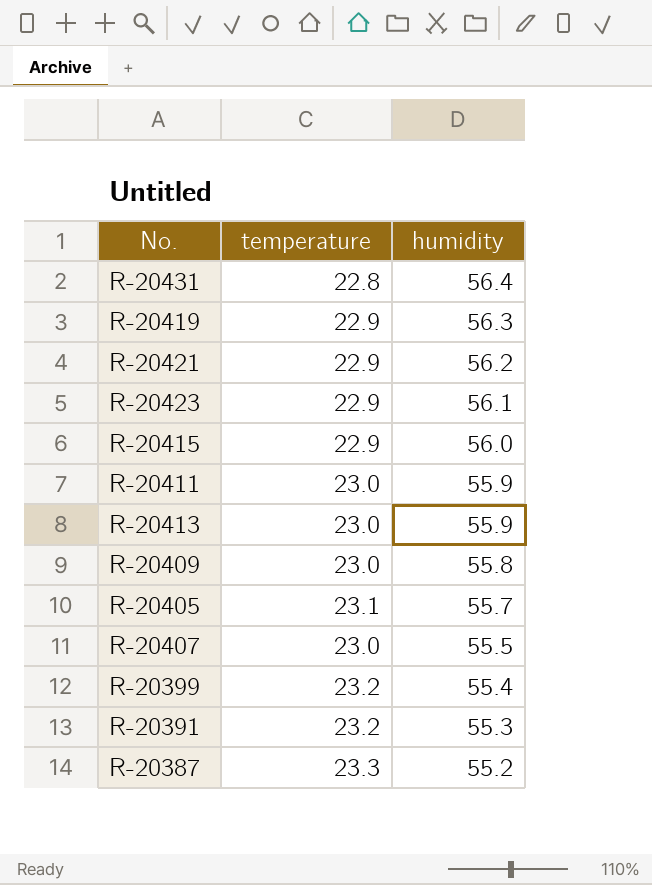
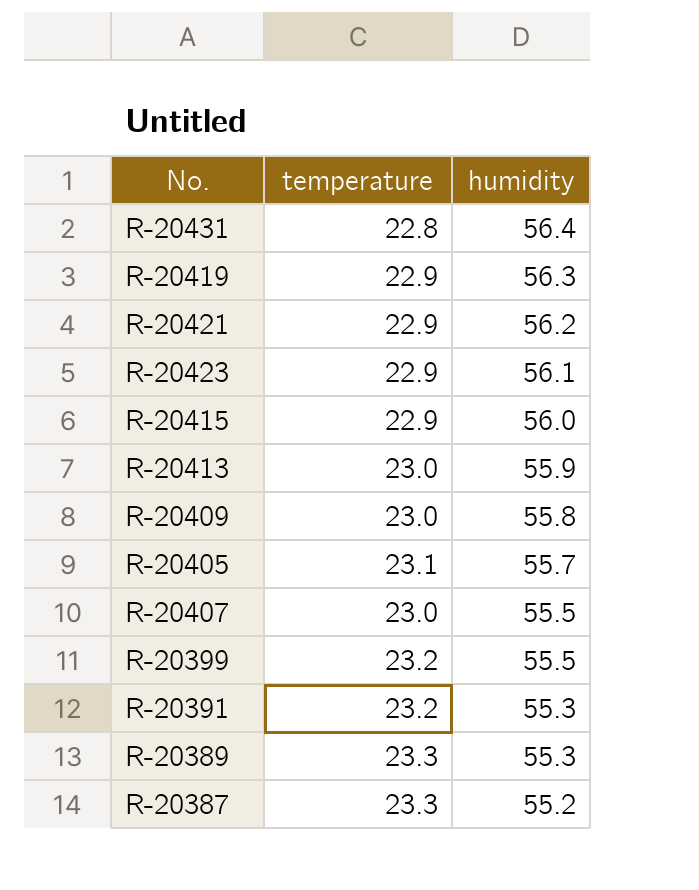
row R-20411: 23.0 | 55.9 -> none
R-20399 | humidity: 55.4 -> 55.5
row R-20389: none -> 23.3 | 55.3

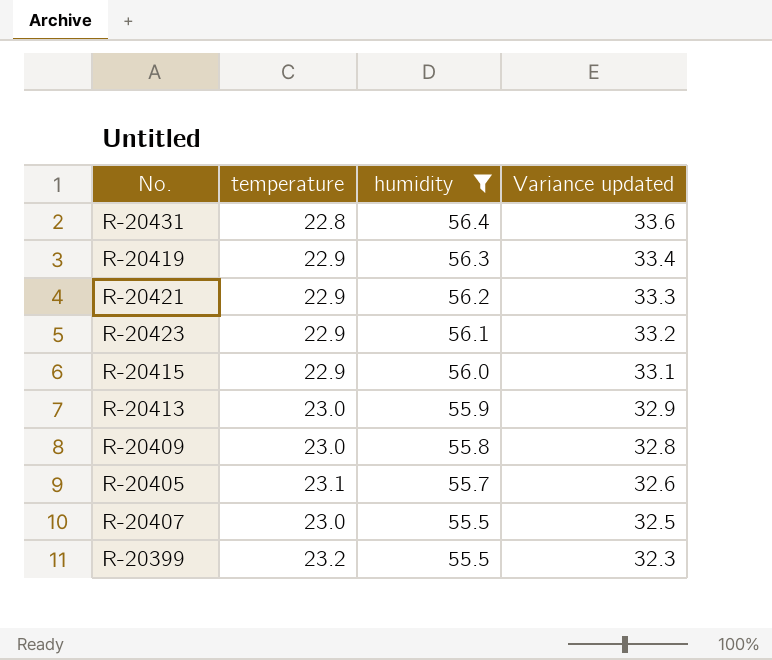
filter: none -> humidity >= 55.5
column Variance updated | formula: none -> [humidity] - [temperature]

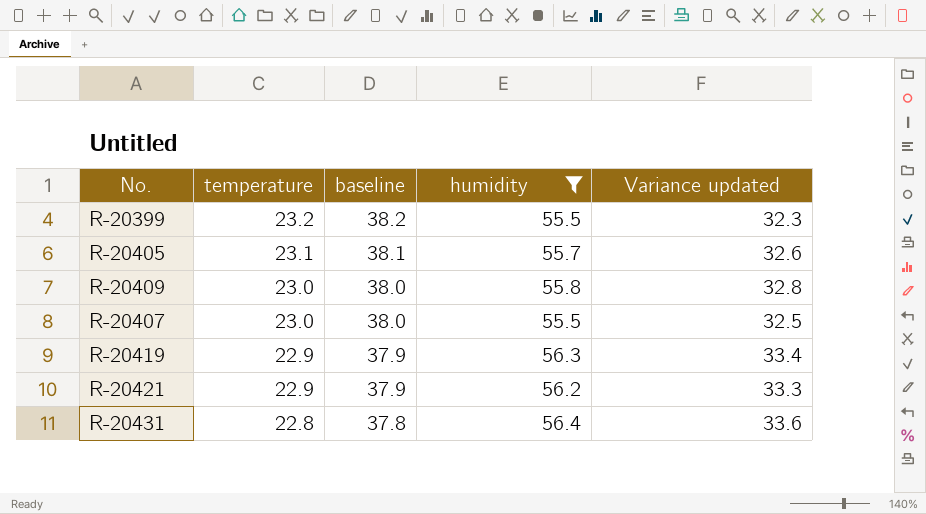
row order: humidity descending -> temperature descending
column baseline | formula: none -> [temperature] + 15
row R-20423: 22.9 | 56.1 | 33.2 -> none
row R-20415: 22.9 | 56.0 | 33.1 -> none
row R-20413: 23.0 | 55.9 | 32.9 -> none

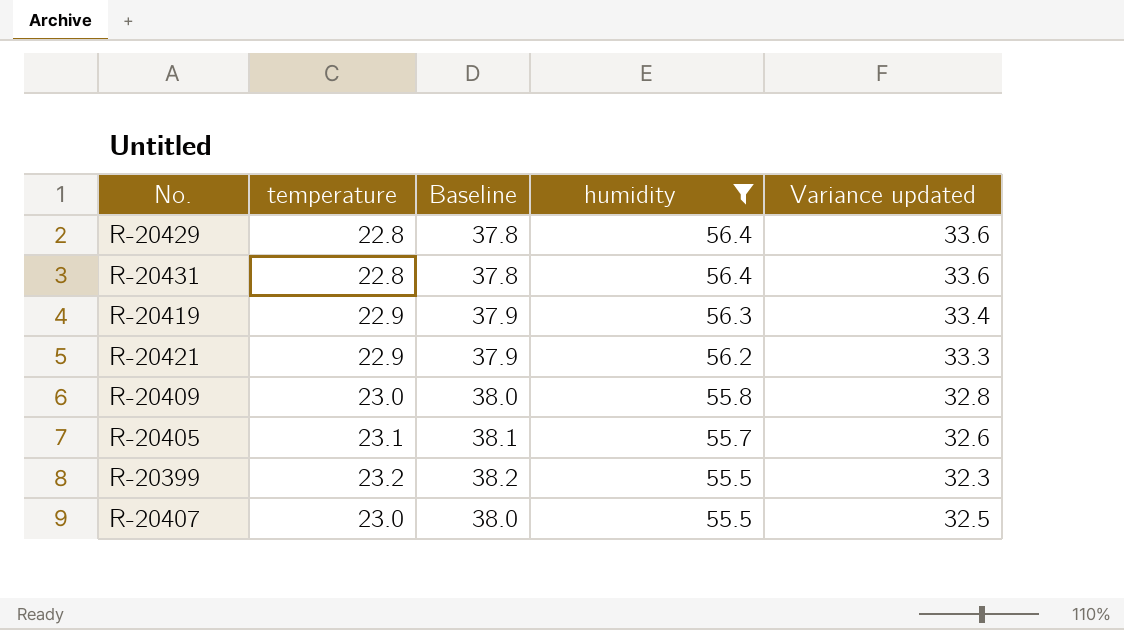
row order: temperature descending -> humidity descending
column name: baseline -> Baseline
row R-20429: none -> 22.8 | 37.8 | 56.4 | 33.6

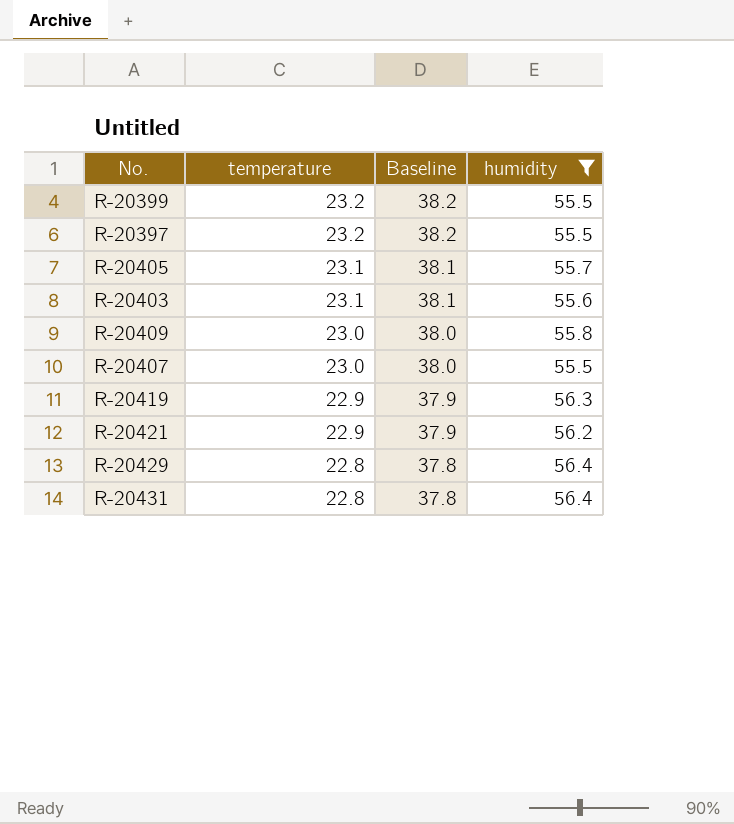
row order: humidity descending -> temperature descending
column Variance updated | formula: [humidity] - [temperature] -> none
row R-20397: none -> 23.2 | 38.2 | 55.5
row R-20403: none -> 23.1 | 38.1 | 55.6

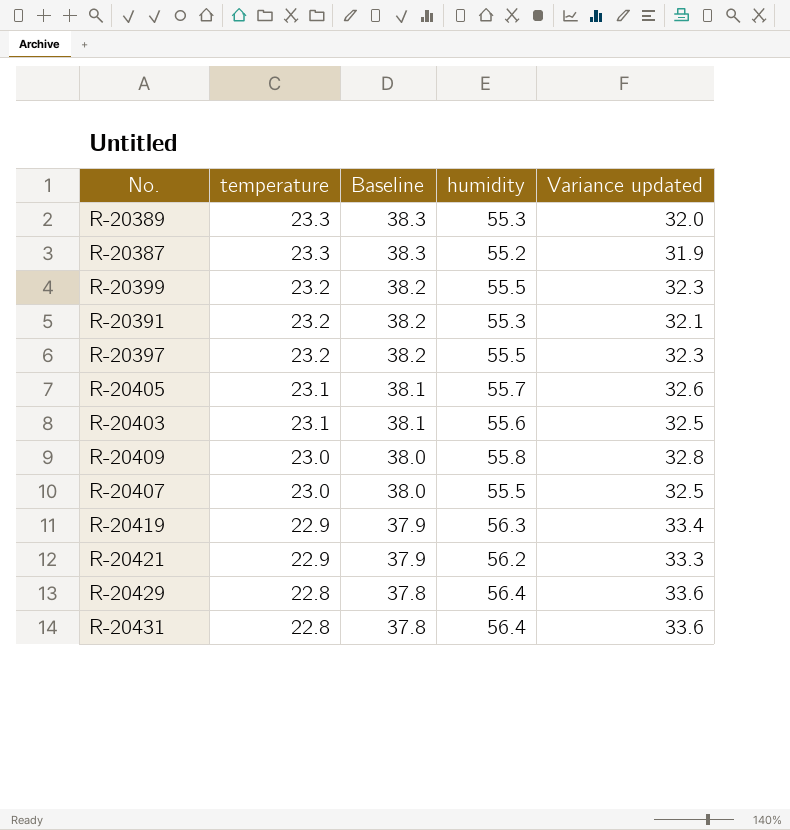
filter: humidity >= 55.5 -> none
column Variance updated | formula: none -> [humidity] - [temperature]

